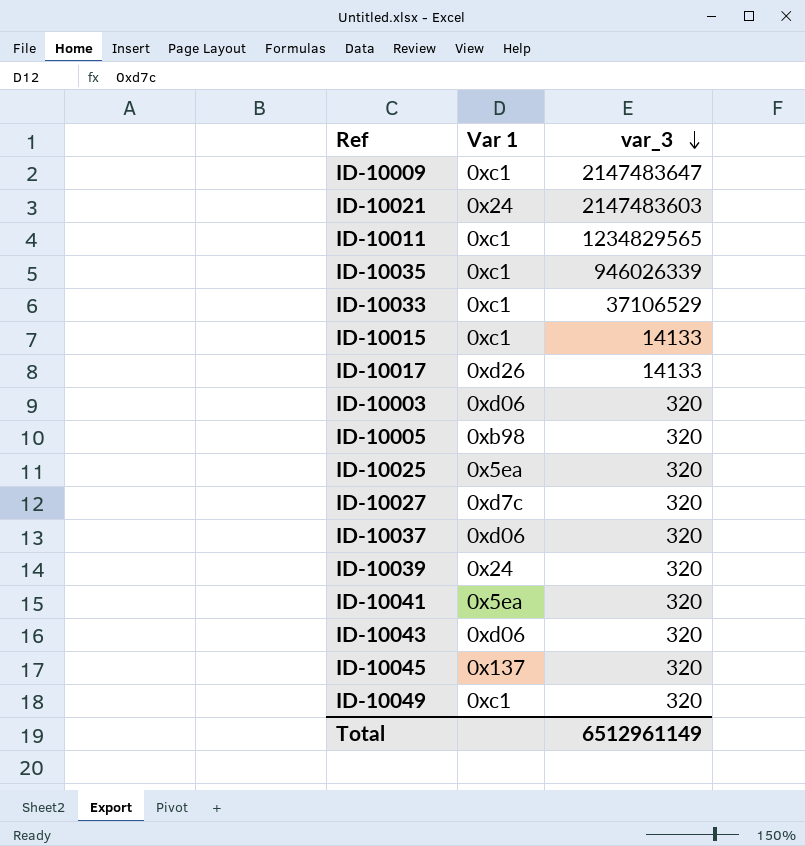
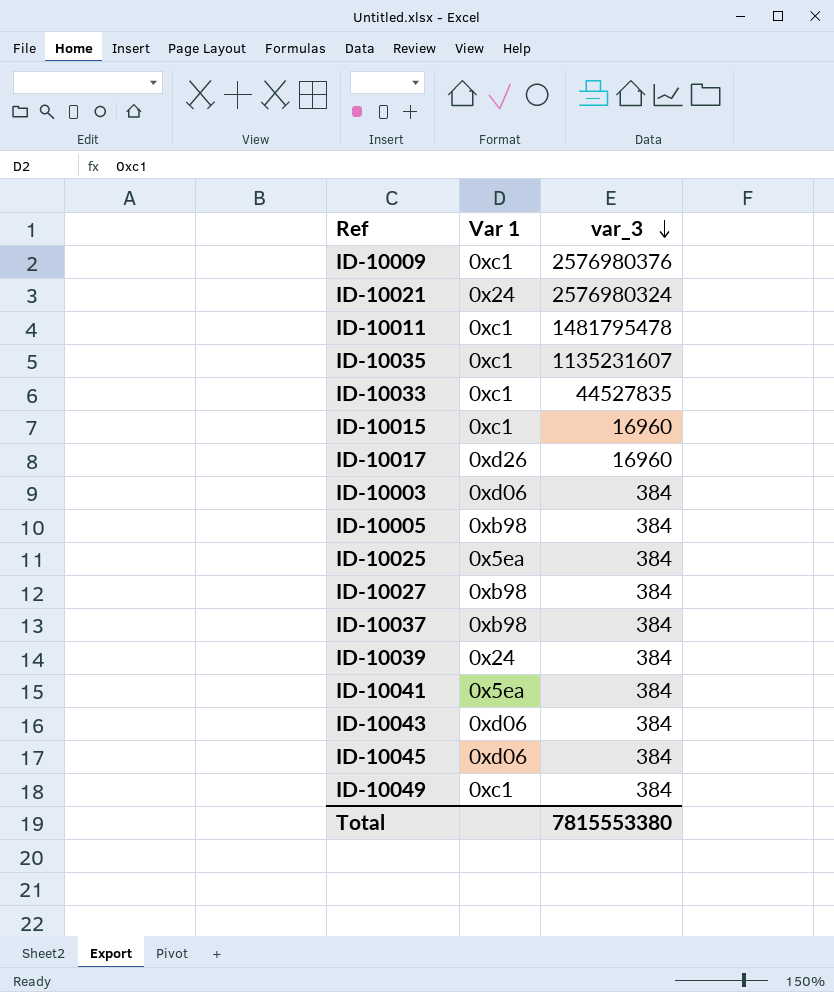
ID-10009 | var_3: 2147483647 -> 2576980376
ID-10021 | var_3: 2147483603 -> 2576980324
ID-10011 | var_3: 1234829565 -> 1481795478
ID-10035 | var_3: 946026339 -> 1135231607
ID-10033 | var_3: 37106529 -> 44527835
ID-10015 | var_3: 14133 -> 16960
ID-10017 | var_3: 14133 -> 16960
ID-10003 | var_3: 320 -> 384
ID-10005 | var_3: 320 -> 384
ID-10025 | var_3: 320 -> 384
ID-10027 | Var 1: 0xd7c -> 0xb98
ID-10027 | var_3: 320 -> 384
ID-10037 | Var 1: 0xd06 -> 0xb98
ID-10037 | var_3: 320 -> 384
ID-10039 | var_3: 320 -> 384
ID-10041 | var_3: 320 -> 384
ID-10043 | var_3: 320 -> 384
ID-10045 | Var 1: 0x137 -> 0xd06
ID-10045 | var_3: 320 -> 384
ID-10049 | var_3: 320 -> 384
Total | var_3: 6512961149 -> 7815553380

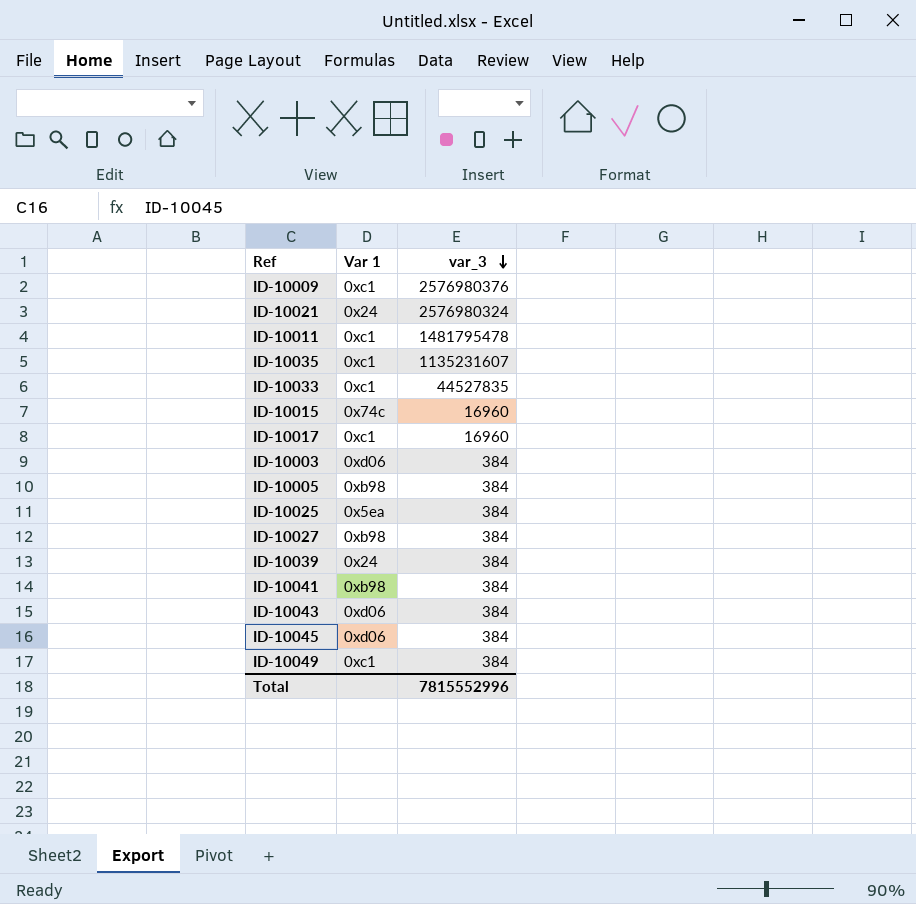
row ID-10037: 0xb98 | 384 -> none
ID-10015 | Var 1: 0xc1 -> 0x74c
ID-10017 | Var 1: 0xd26 -> 0xc1
ID-10041 | Var 1: 0x5ea -> 0xb98
Total | var_3: 7815553380 -> 7815552996

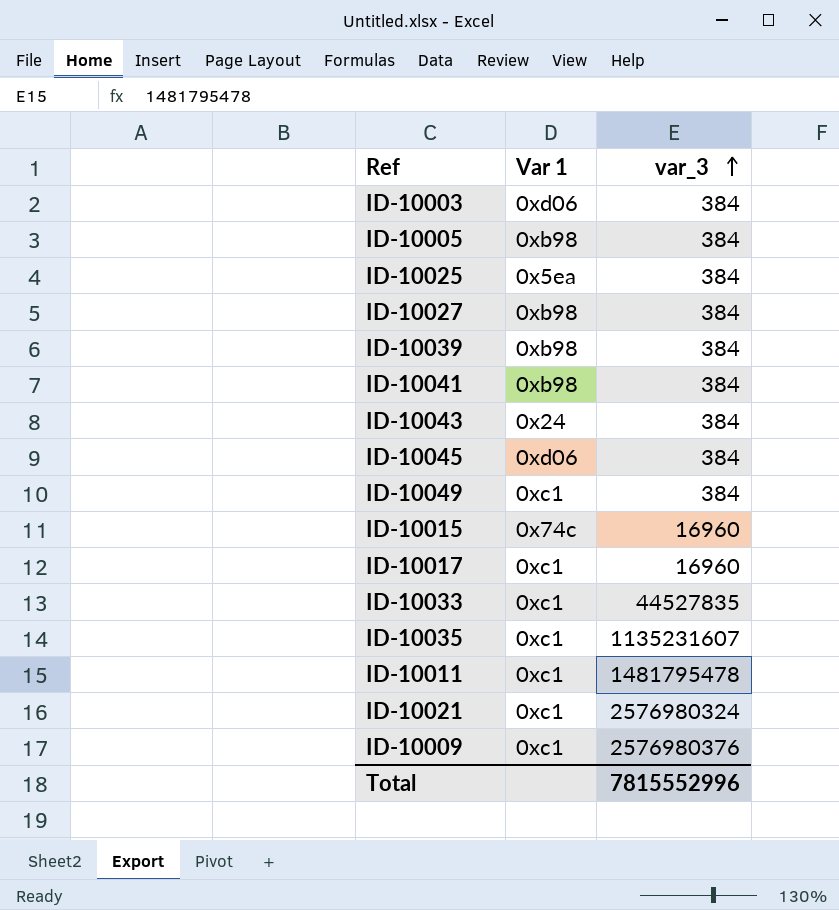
row order: var_3 descending -> var_3 ascending
ID-10039 | Var 1: 0x24 -> 0xb98
ID-10043 | Var 1: 0xd06 -> 0x24
ID-10021 | Var 1: 0x24 -> 0xc1

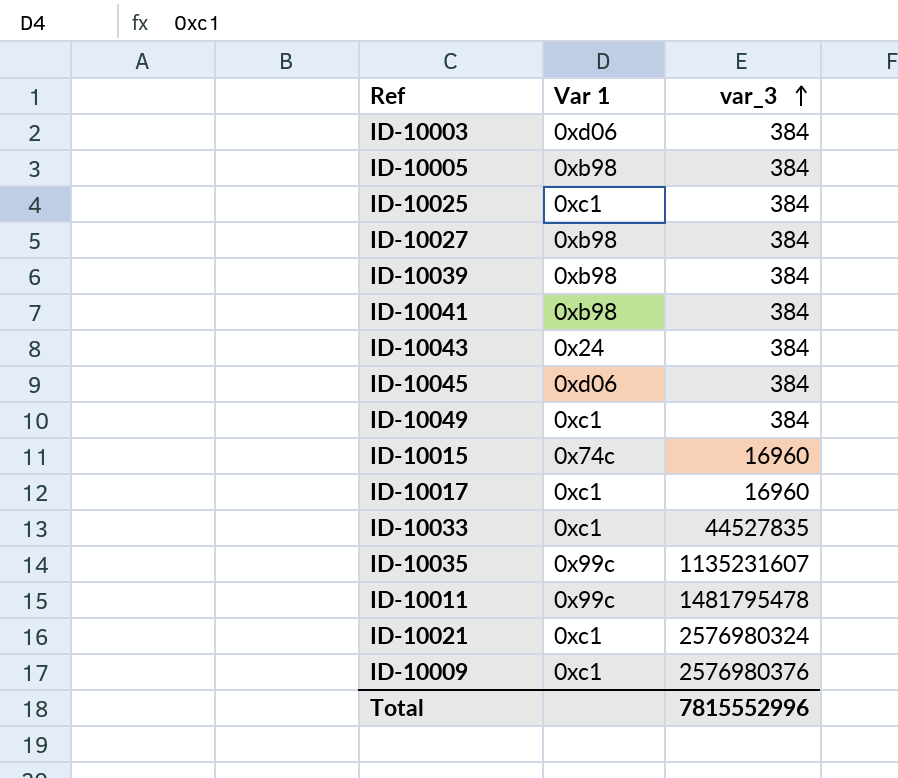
ID-10025 | Var 1: 0x5ea -> 0xc1
ID-10035 | Var 1: 0xc1 -> 0x99c
ID-10011 | Var 1: 0xc1 -> 0x99c

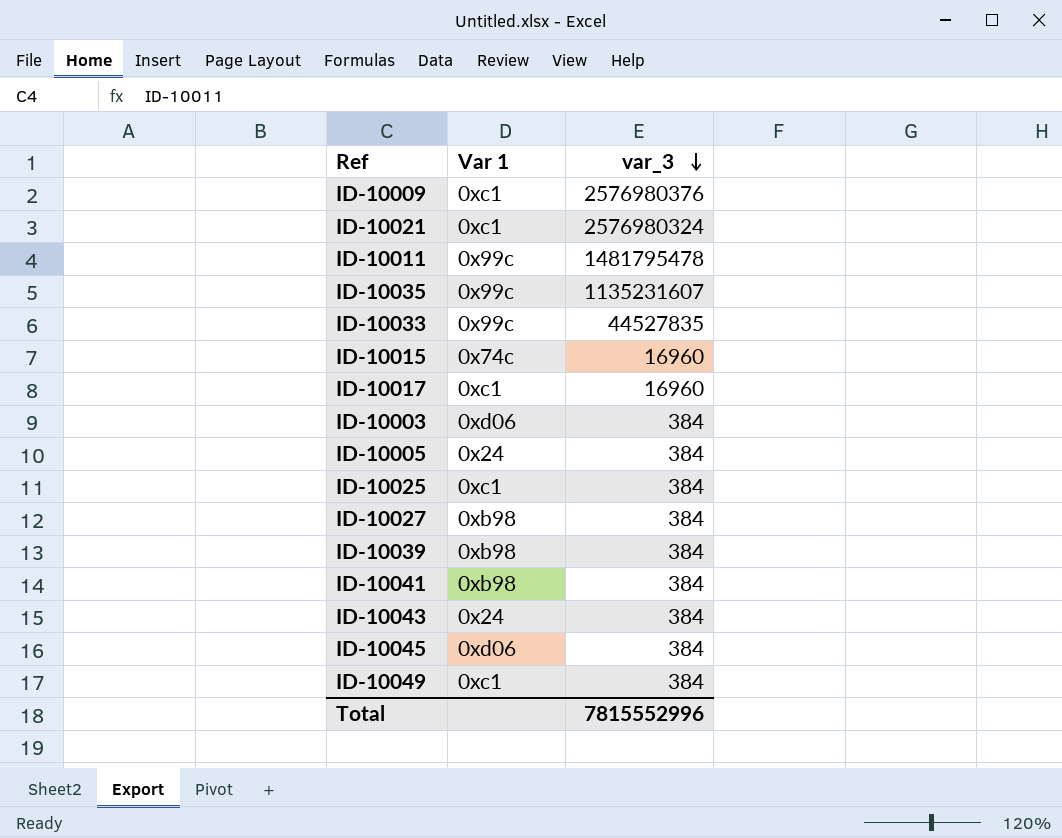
row order: var_3 ascending -> var_3 descending
ID-10033 | Var 1: 0xc1 -> 0x99c
ID-10005 | Var 1: 0xb98 -> 0x24

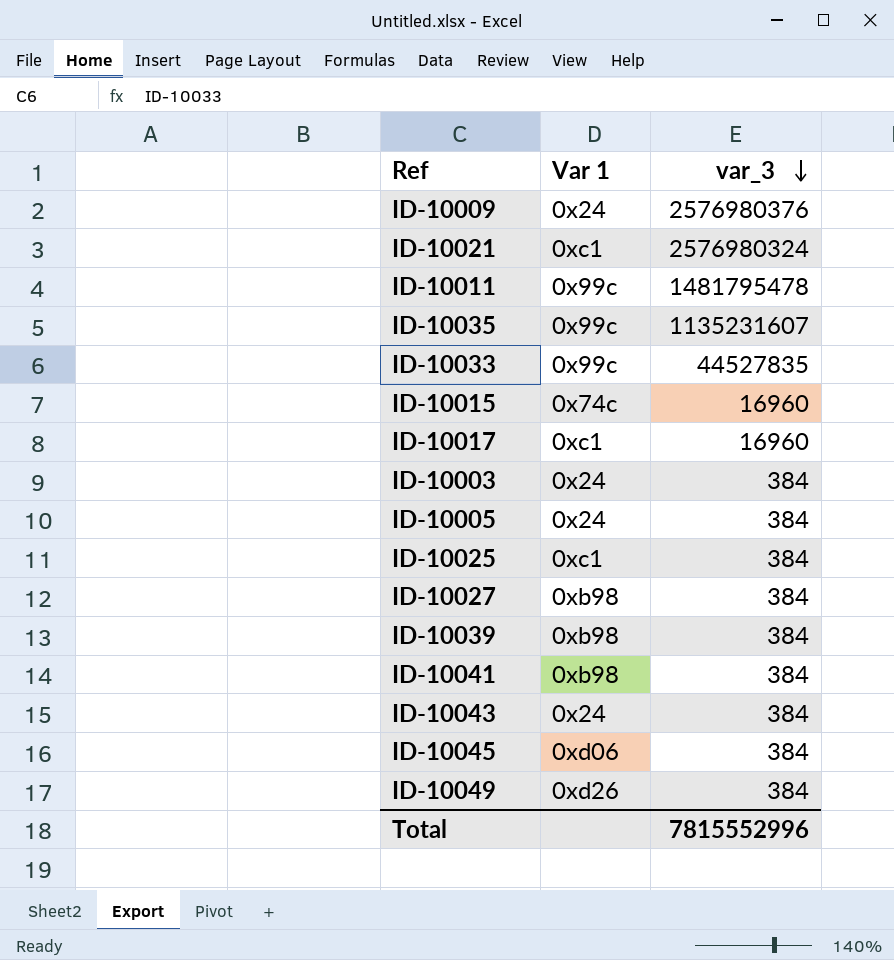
ID-10009 | Var 1: 0xc1 -> 0x24
ID-10003 | Var 1: 0xd06 -> 0x24
ID-10049 | Var 1: 0xc1 -> 0xd26

